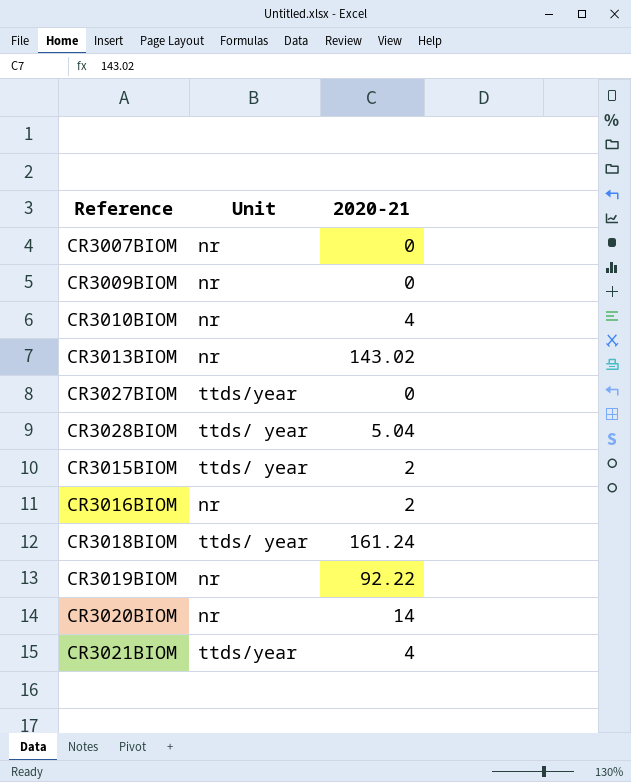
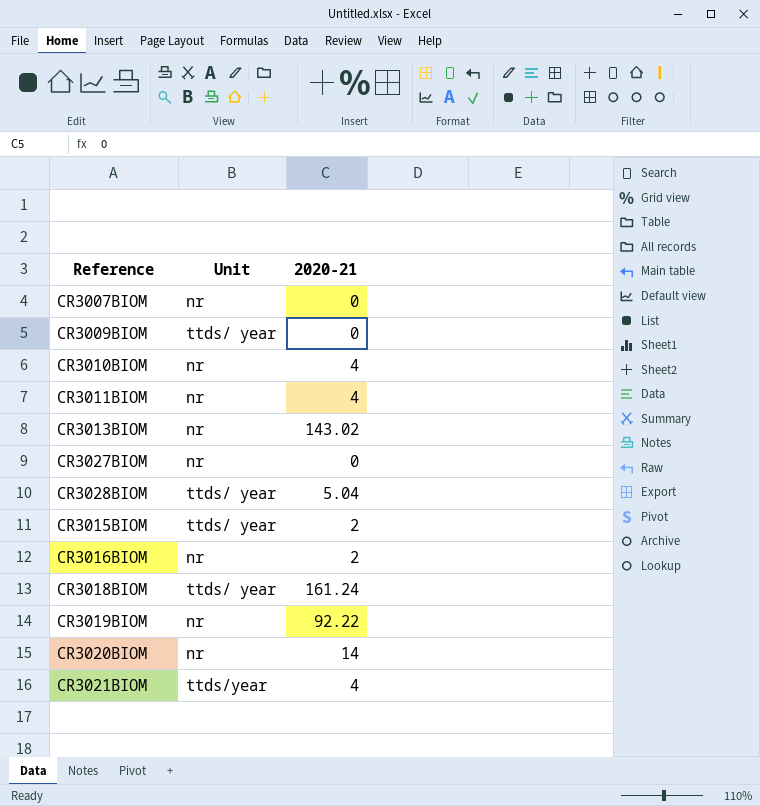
CR3009BIOM | Unit: nr -> ttds/ year
row CR3011BIOM: none -> nr | 4
CR3027BIOM | Unit: ttds/year -> nr

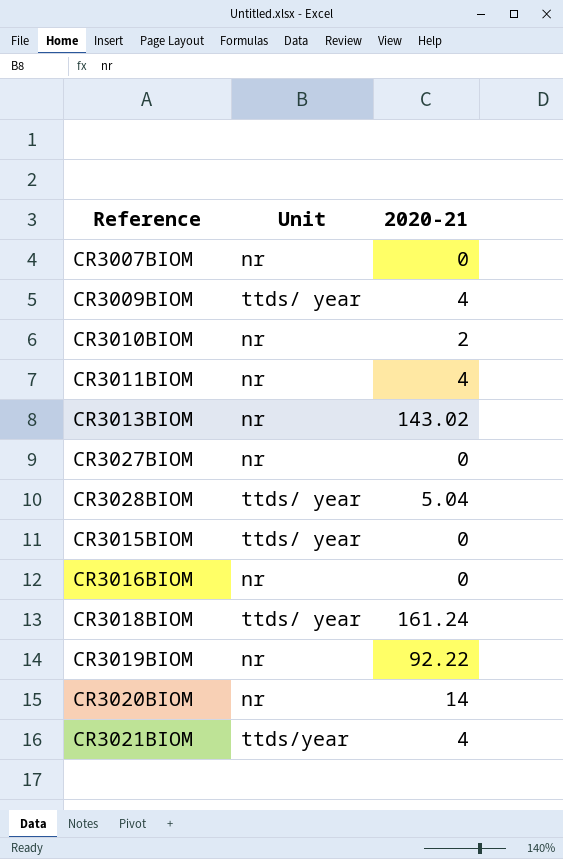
CR3009BIOM | 2020-21: 0 -> 4
CR3010BIOM | 2020-21: 4 -> 2
CR3015BIOM | 2020-21: 2 -> 0
CR3016BIOM | 2020-21: 2 -> 0

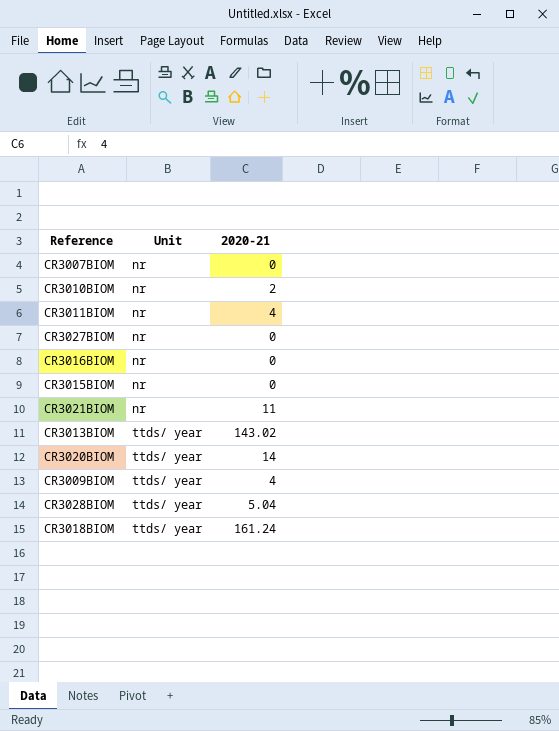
row order: none -> Unit ascending
row CR3019BIOM: nr | 92.22 -> none
CR3015BIOM | Unit: ttds/ year -> nr
CR3021BIOM | Unit: ttds/year -> nr
CR3021BIOM | 2020-21: 4 -> 11
CR3013BIOM | Unit: nr -> ttds/ year
CR3020BIOM | Unit: nr -> ttds/ year

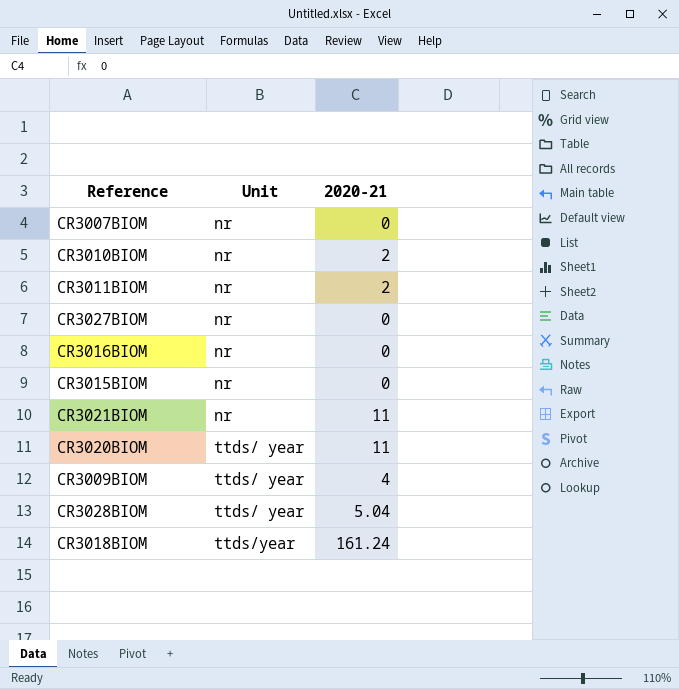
row CR3013BIOM: ttds/ year | 143.02 -> none
CR3011BIOM | 2020-21: 4 -> 2
CR3020BIOM | 2020-21: 14 -> 11
CR3018BIOM | Unit: ttds/ year -> ttds/year

